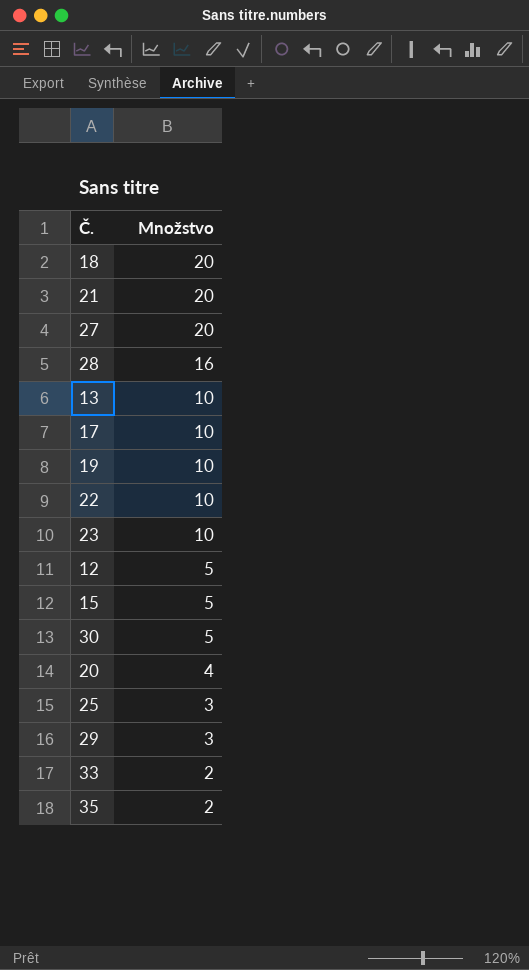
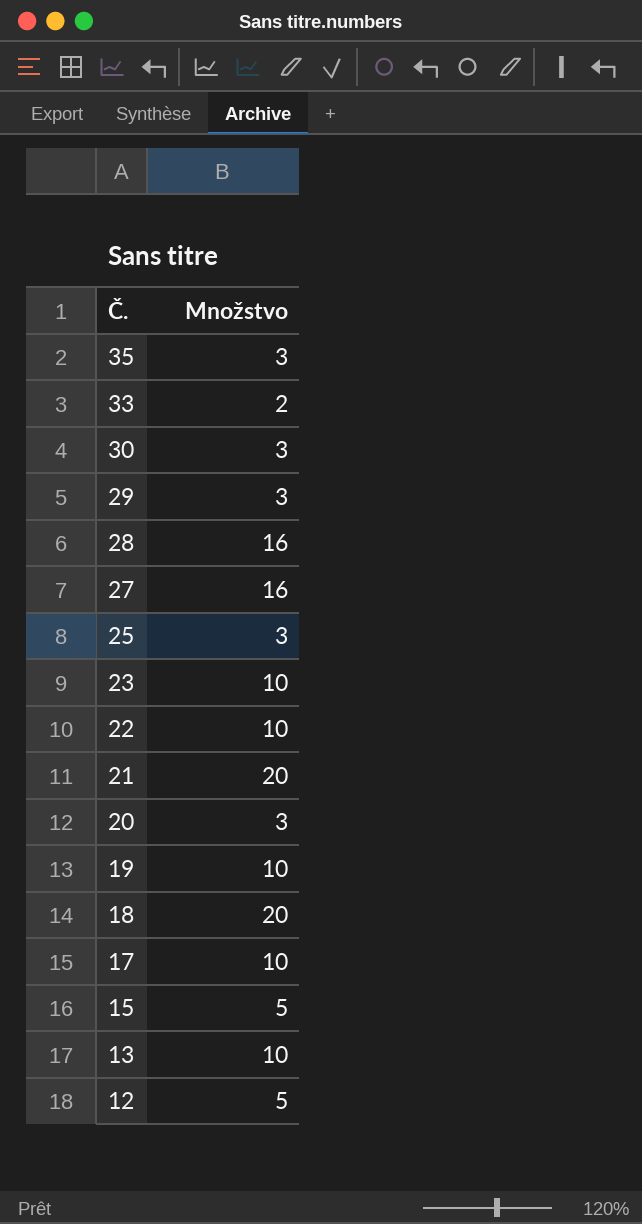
row order: Množstvo descending -> Č. descending
35 | Množstvo: 2 -> 3
30 | Množstvo: 5 -> 3
27 | Množstvo: 20 -> 16
20 | Množstvo: 4 -> 3

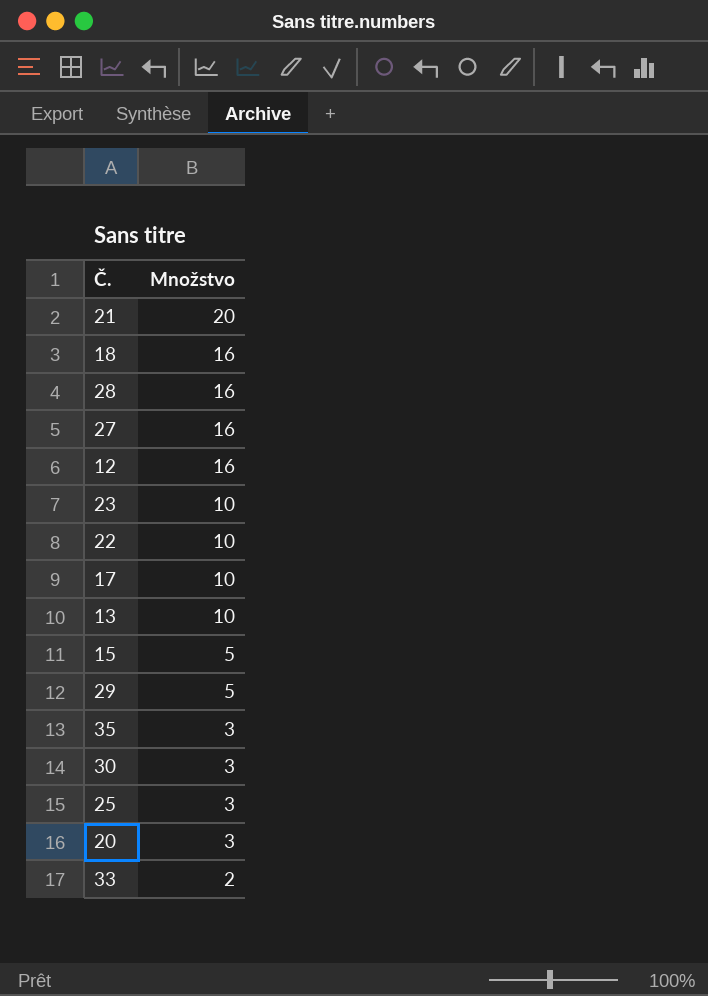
row order: Č. descending -> Množstvo descending
row 19: 10 -> none
18 | Množstvo: 20 -> 16
12 | Množstvo: 5 -> 16
29 | Množstvo: 3 -> 5

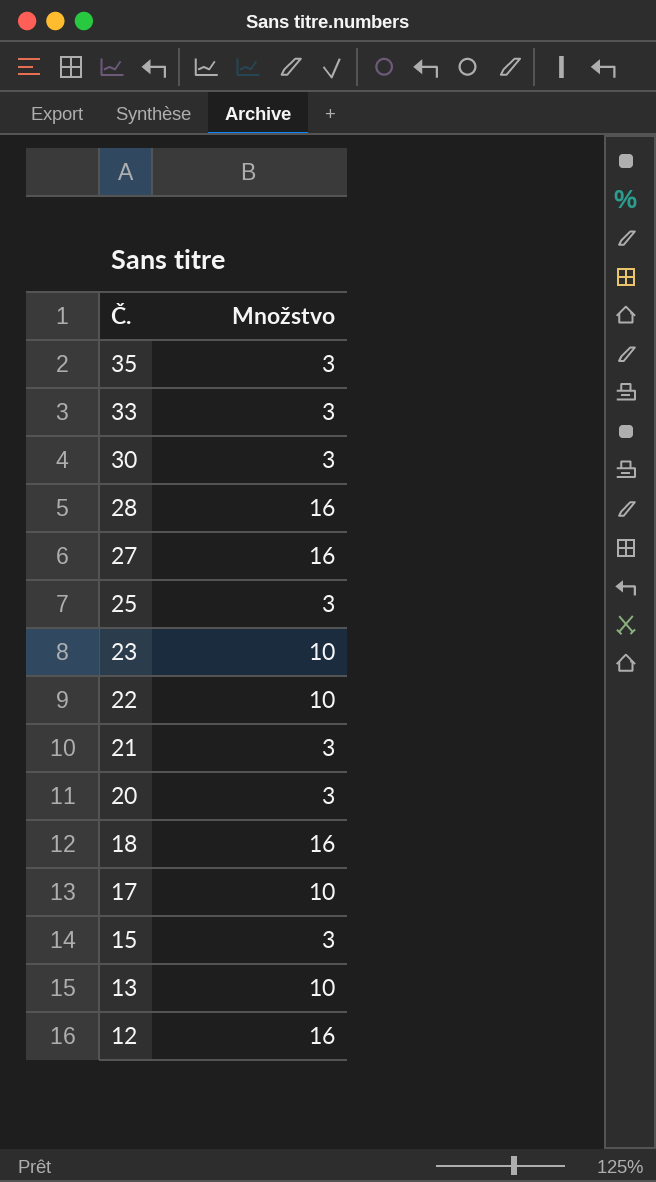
row order: Množstvo descending -> Č. descending
row 29: 5 -> none
33 | Množstvo: 2 -> 3
21 | Množstvo: 20 -> 3
15 | Množstvo: 5 -> 3

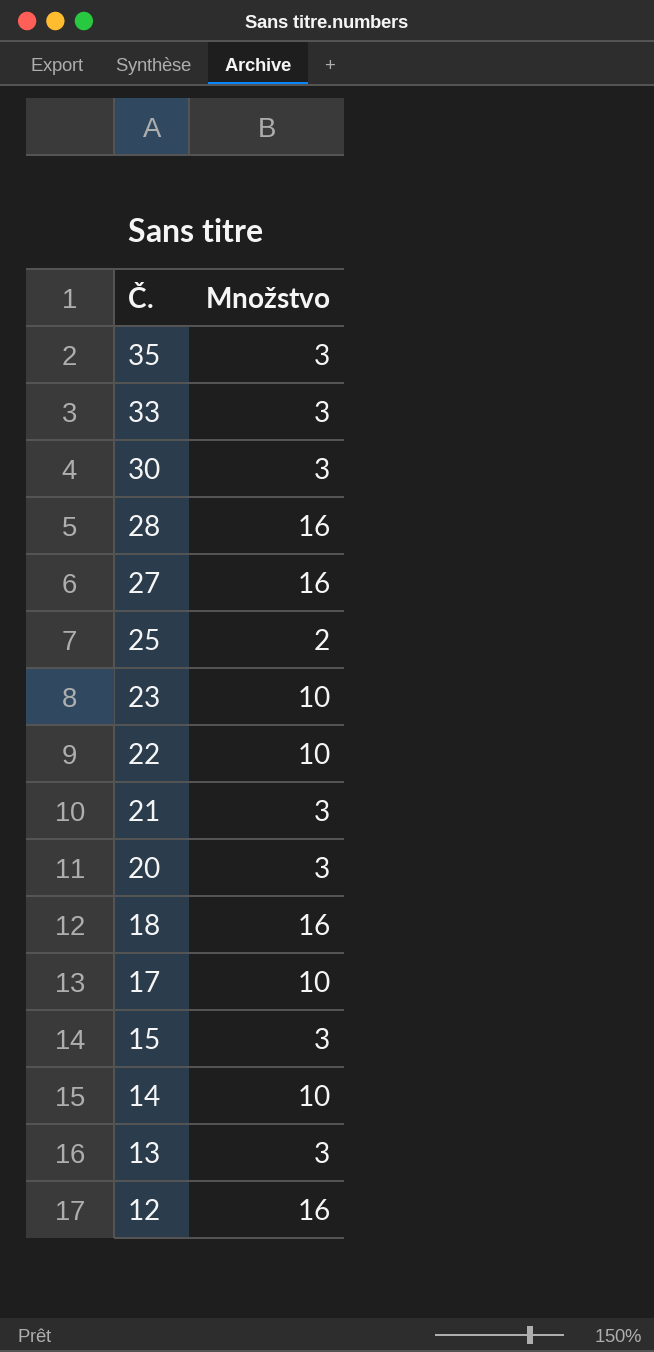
25 | Množstvo: 3 -> 2
row 14: none -> 10
13 | Množstvo: 10 -> 3

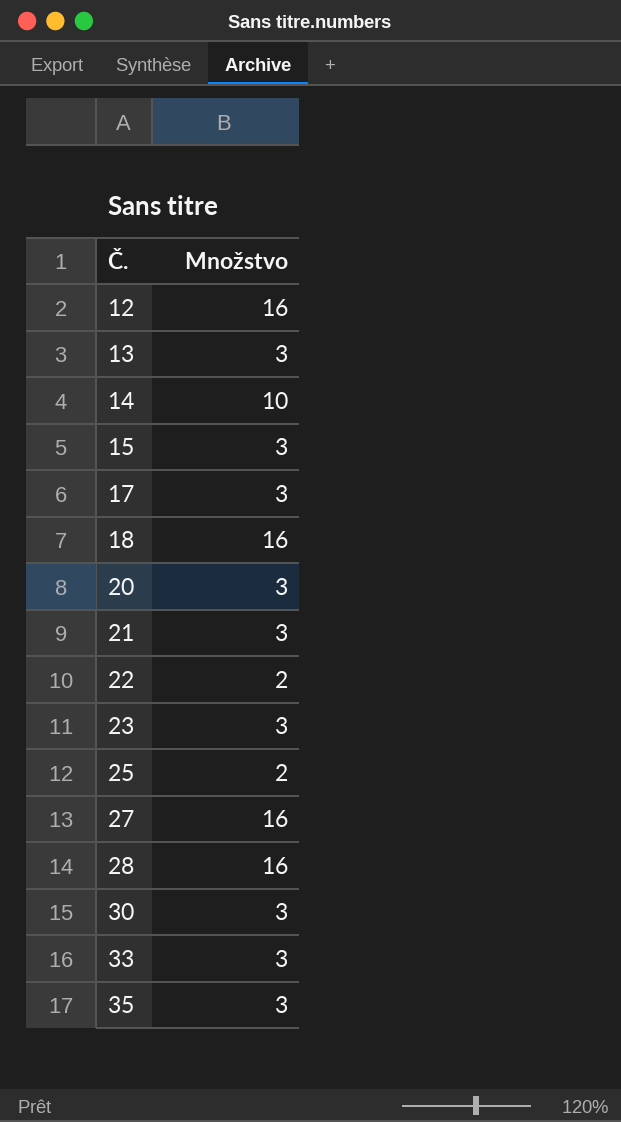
row order: Č. descending -> Č. ascending
17 | Množstvo: 10 -> 3
22 | Množstvo: 10 -> 2
23 | Množstvo: 10 -> 3

